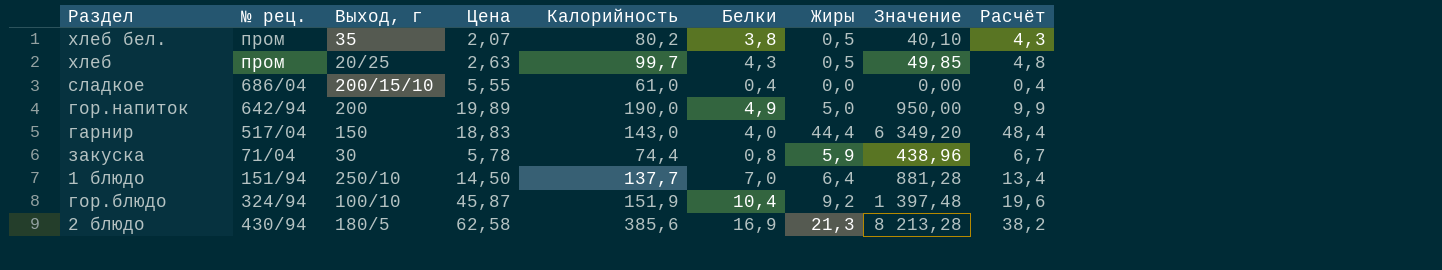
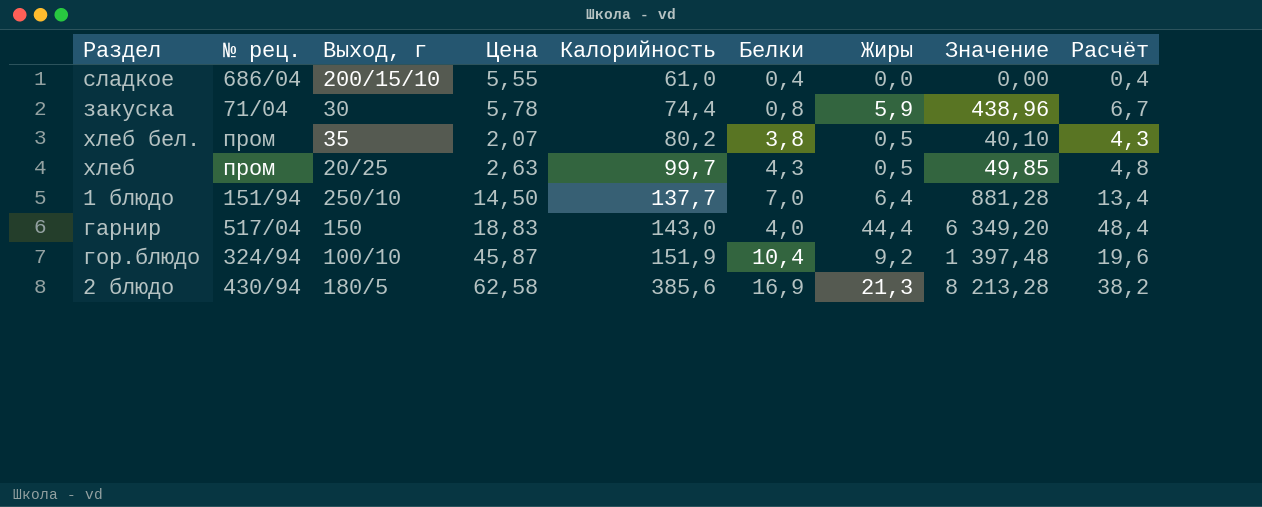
row order: none -> Калорийность ascending
row гор.напиток: 642/94 | 200 | 19,89 | 190,0 | 4,9 | 5,0 | 950,00 | 9,9 -> none

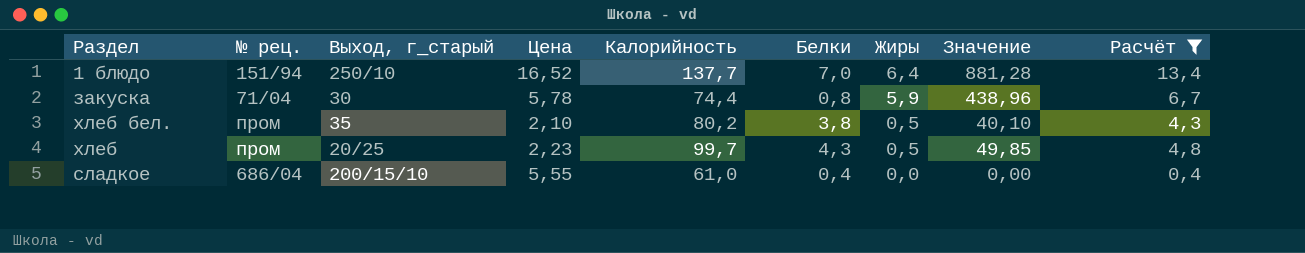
filter: none -> Расчёт <= 13,4
row order: Калорийность ascending -> Жиры descending
column name: Выход, г -> Выход, г_старый
1 блюдо | Цена: 14,50 -> 16,52
хлеб бел. | Цена: 2,07 -> 2,10
хлеб | Цена: 2,63 -> 2,23

